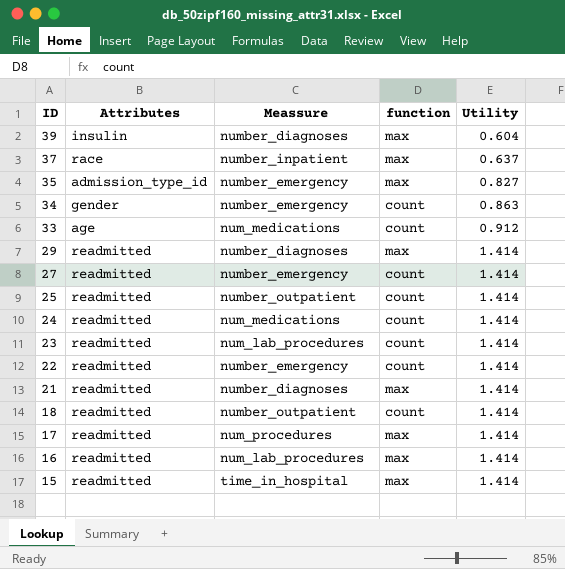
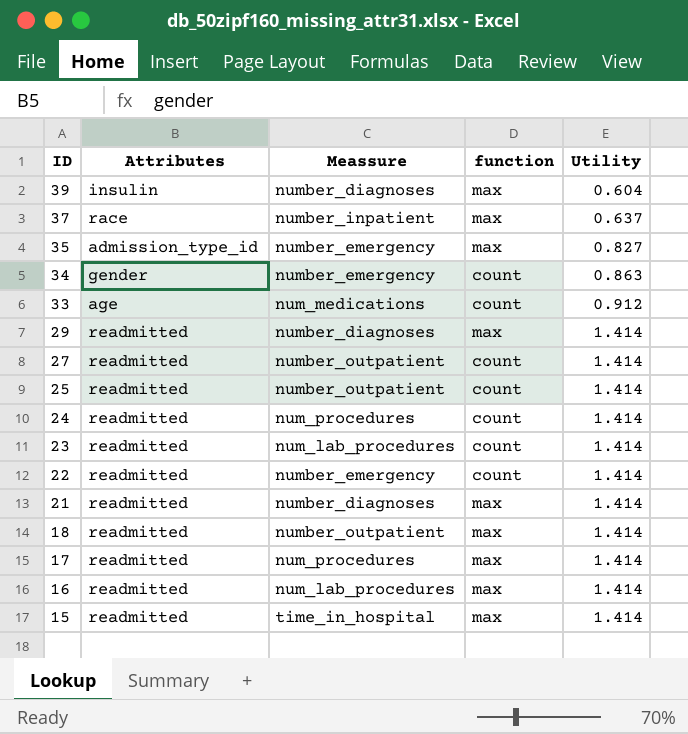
27 | Meassure: number_emergency -> number_outpatient
24 | Meassure: num_medications -> num_procedures
18 | function: count -> max

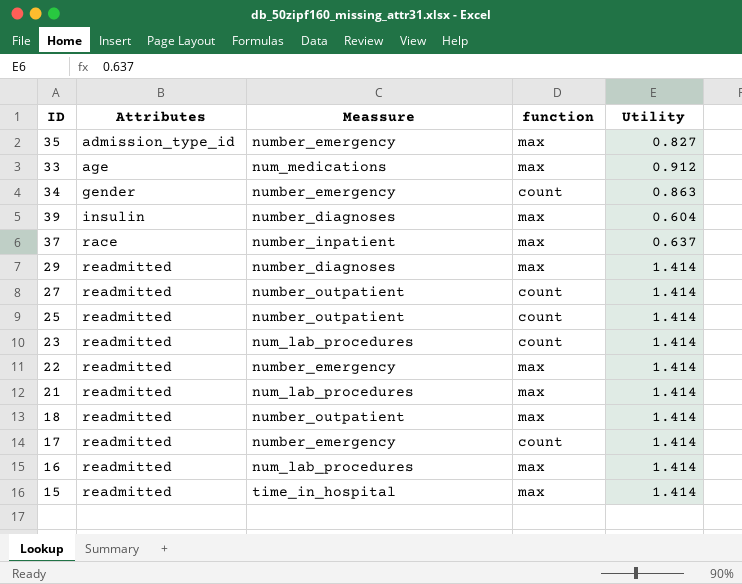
row order: ID descending -> Attributes ascending
row 24: readmitted | num_procedures | count | 1.414 -> none
33 | function: count -> max
22 | function: count -> max
21 | Meassure: number_diagnoses -> num_lab_procedures
17 | Meassure: num_procedures -> number_emergency
17 | function: max -> count

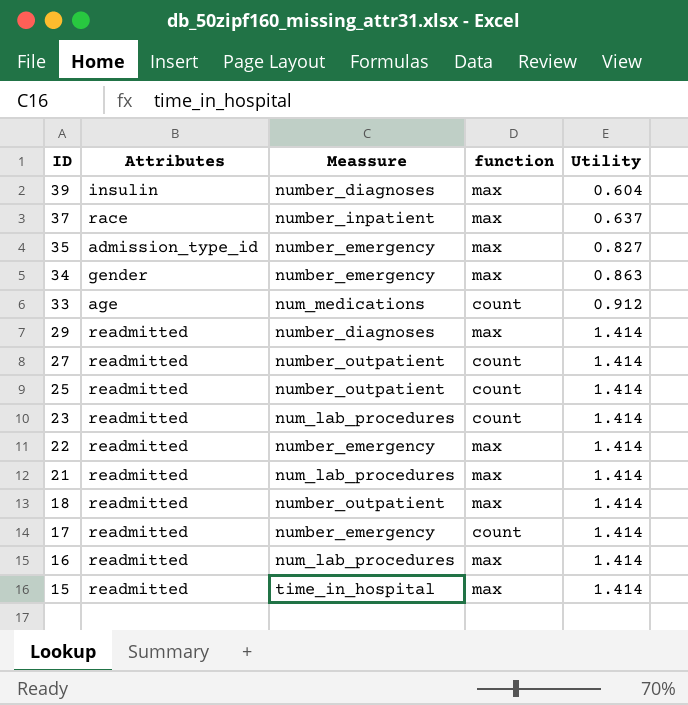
row order: Attributes ascending -> ID descending
34 | function: count -> max
33 | function: max -> count

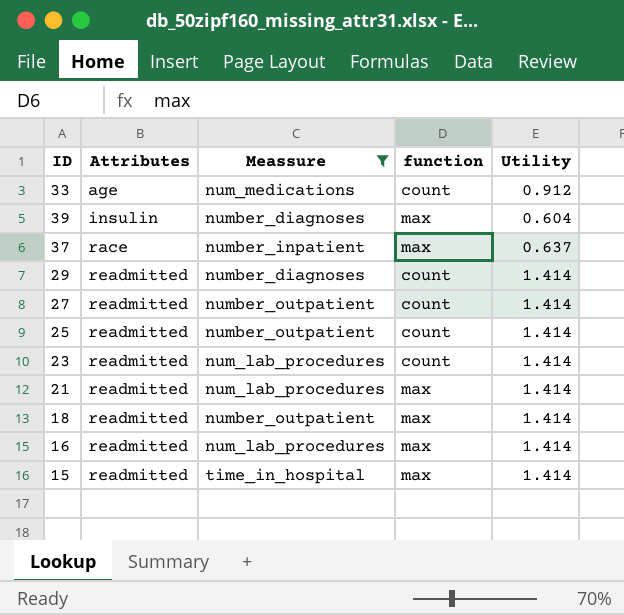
filter: none -> Meassure != number_emergency
row order: ID descending -> Attributes ascending
29 | function: max -> count

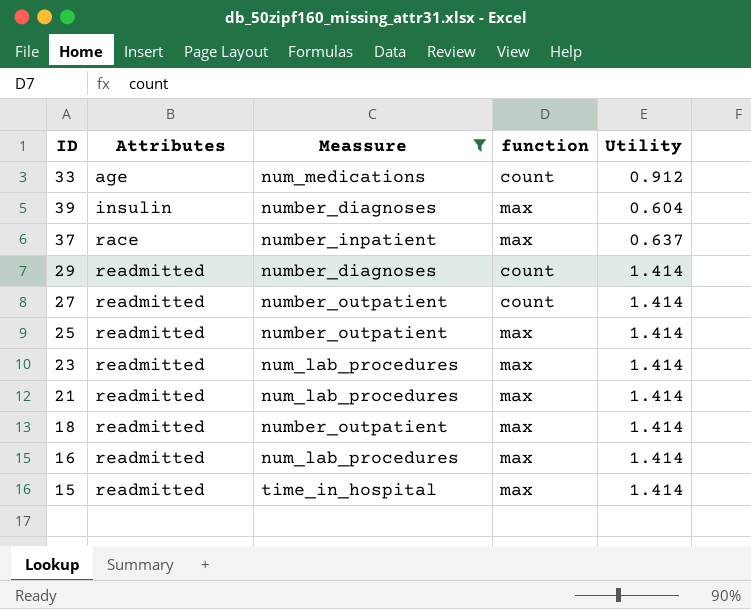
25 | function: count -> max
23 | function: count -> max

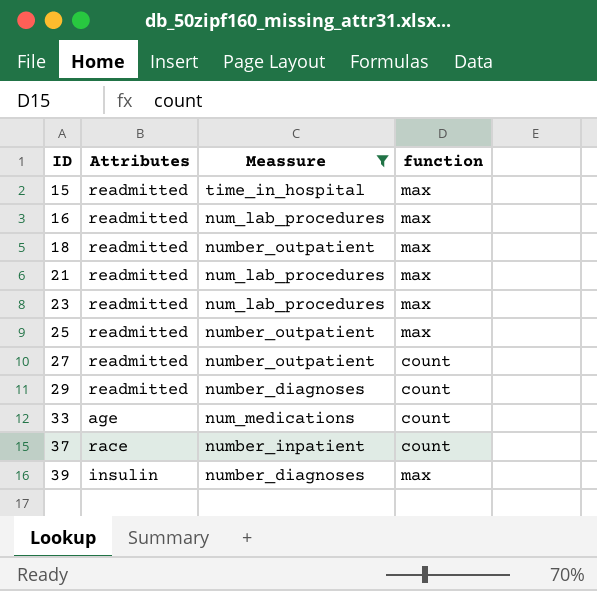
row order: Attributes ascending -> ID ascending
column Utility | position: 5 -> none
37 | function: max -> count

